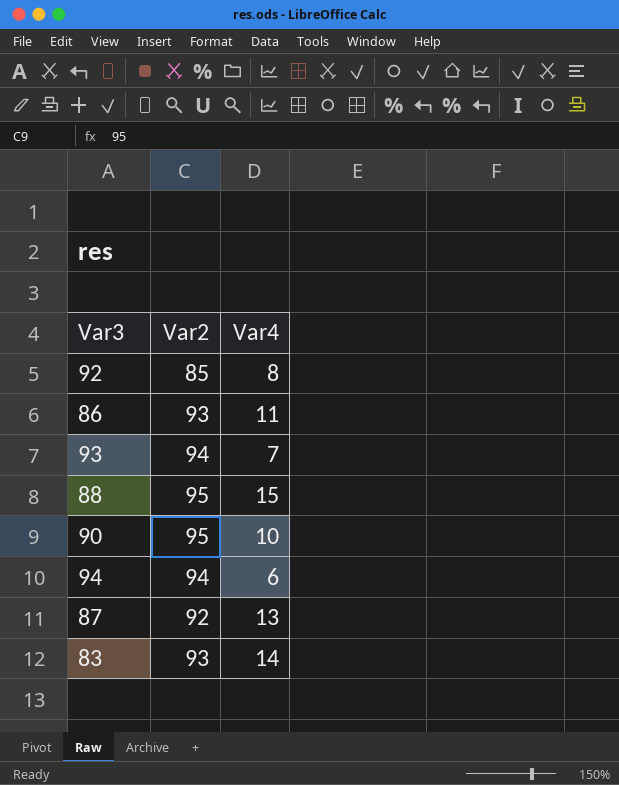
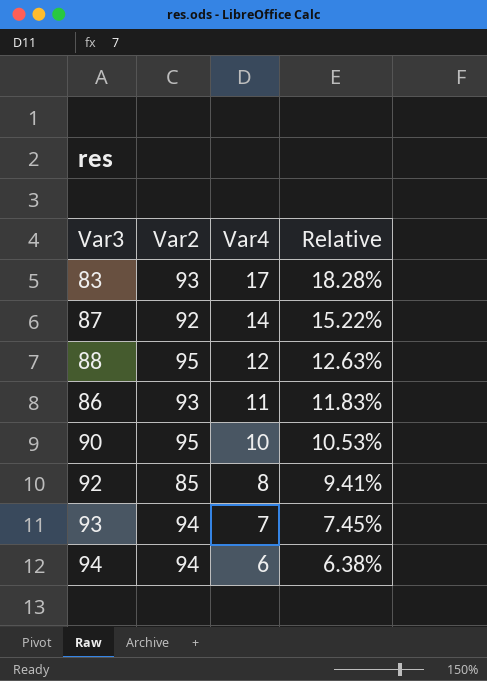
row order: none -> Var4 descending
column Relative | formula: none -> [Var4] / [Var2]
83 | Var4: 14 -> 17
87 | Var4: 13 -> 14
88 | Var4: 15 -> 12

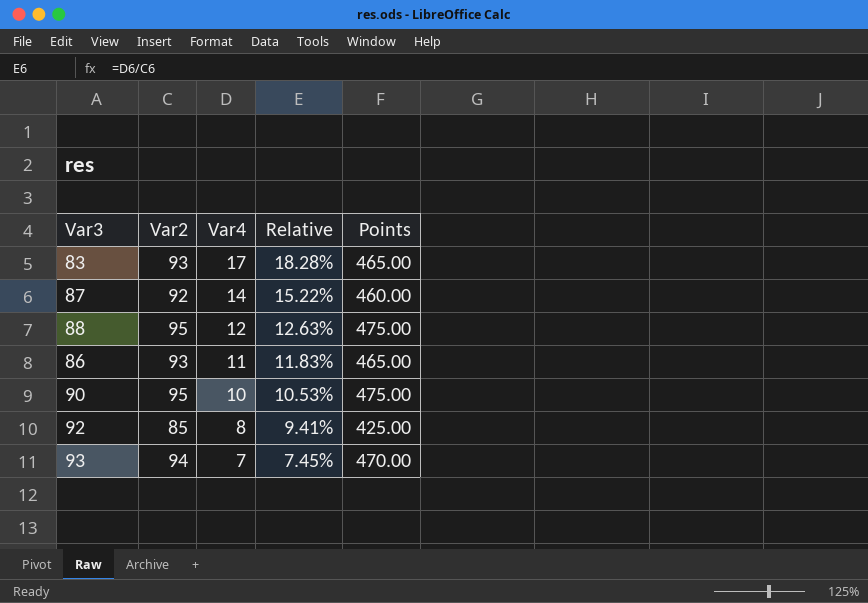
column Points | formula: none -> [Var2] * 5
row 94: 94 | 6 | 6.38% -> none

